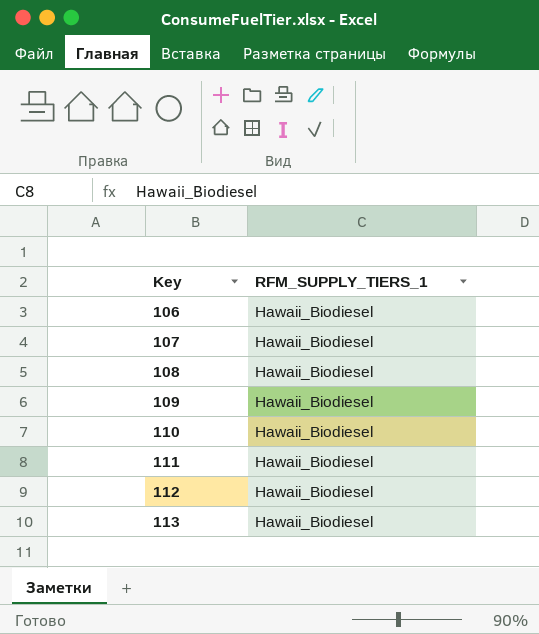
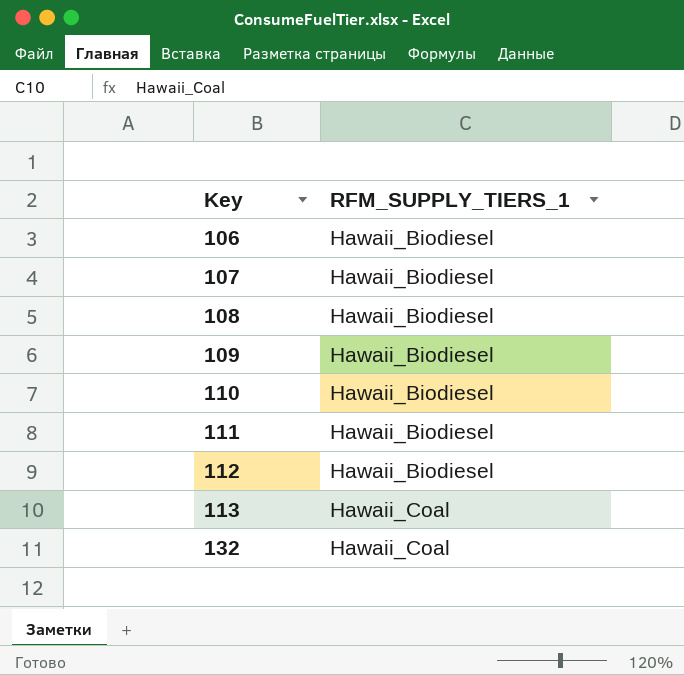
113 | RFM_SUPPLY_TIERS_1: Hawaii_Biodiesel -> Hawaii_Coal
row 132: none -> Hawaii_Coal

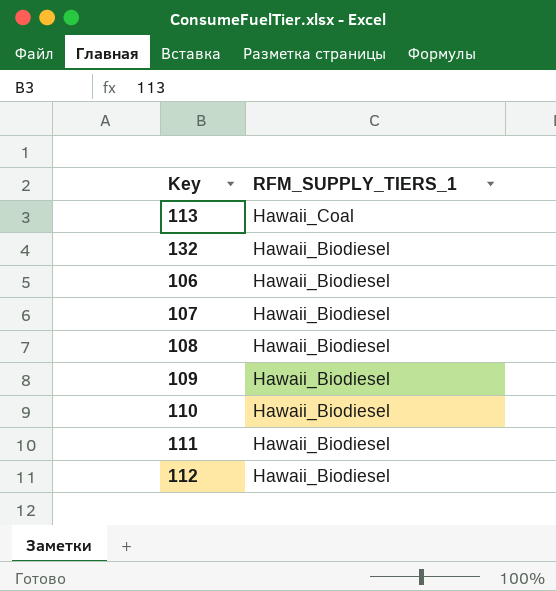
row order: Key ascending -> RFM_SUPPLY_TIERS_1 descending
132 | RFM_SUPPLY_TIERS_1: Hawaii_Coal -> Hawaii_Biodiesel

